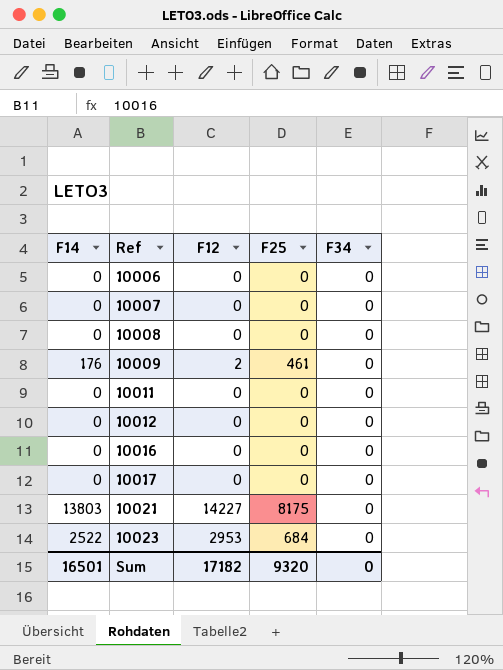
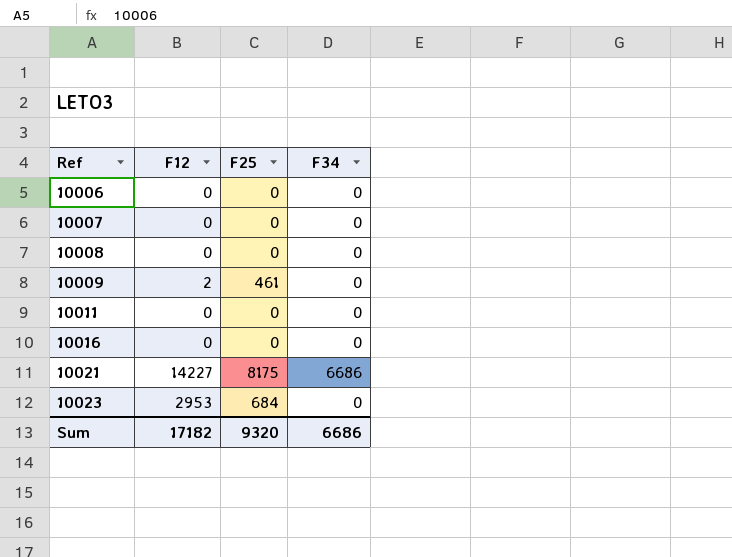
column F14 | position: 1 -> none
row 10012: 0 | 0 | 0 | 0 -> none
row 10017: 0 | 0 | 0 | 0 -> none
10021 | F34: 0 -> 6686
Sum | F34: 0 -> 6686

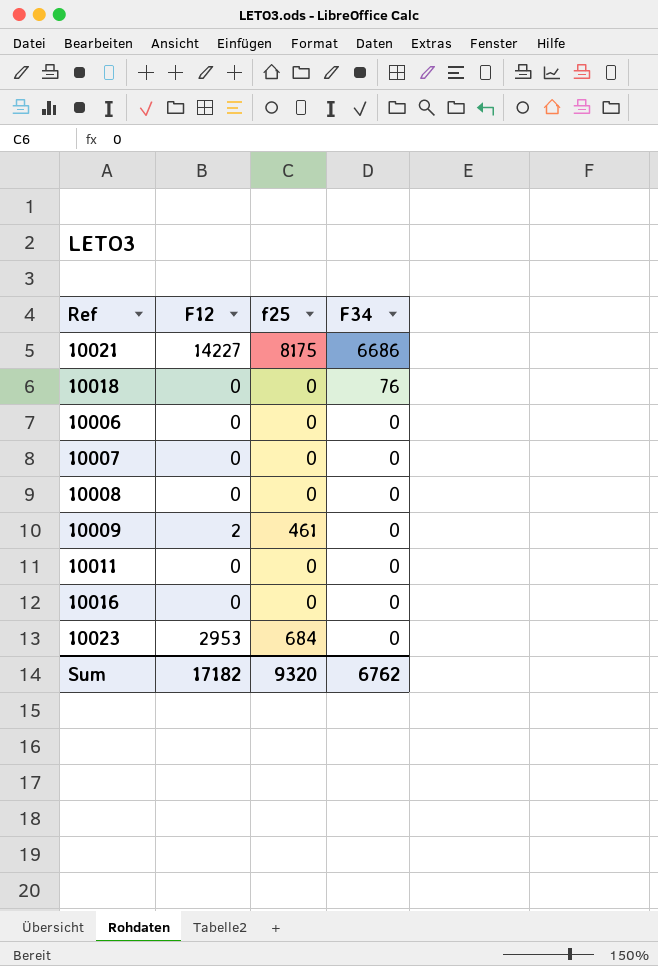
row order: Ref ascending -> F34 descending
column name: F25 -> f25
row 10018: none -> 0 | 0 | 76
Sum | F34: 6686 -> 6762

